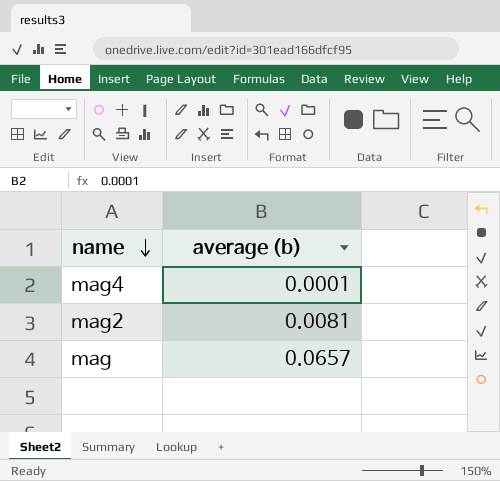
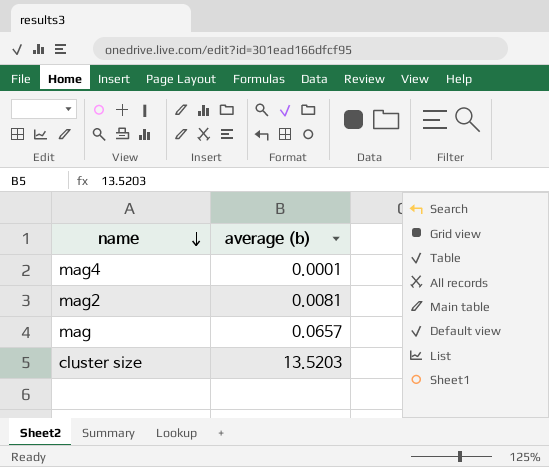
row cluster size: none -> 13.5203

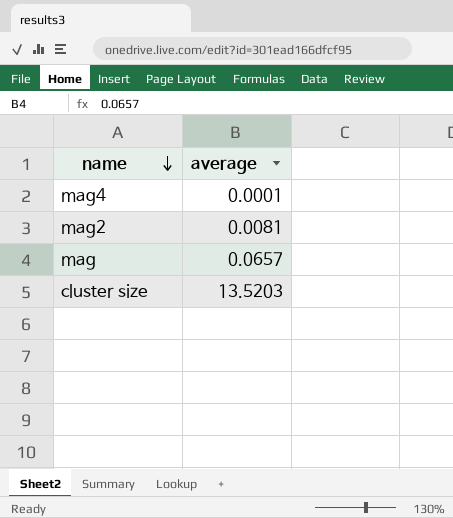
column name: average (b) -> average

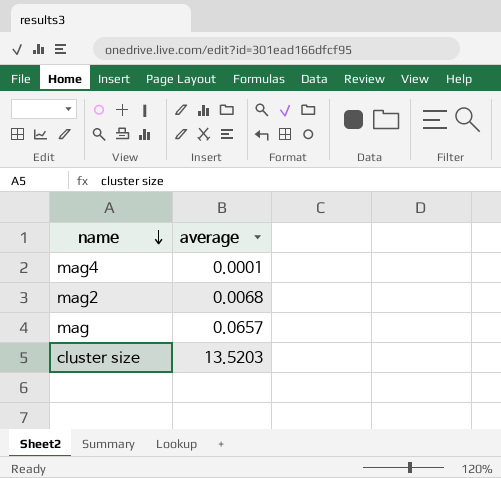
mag2 | average: 0.0081 -> 0.0068

